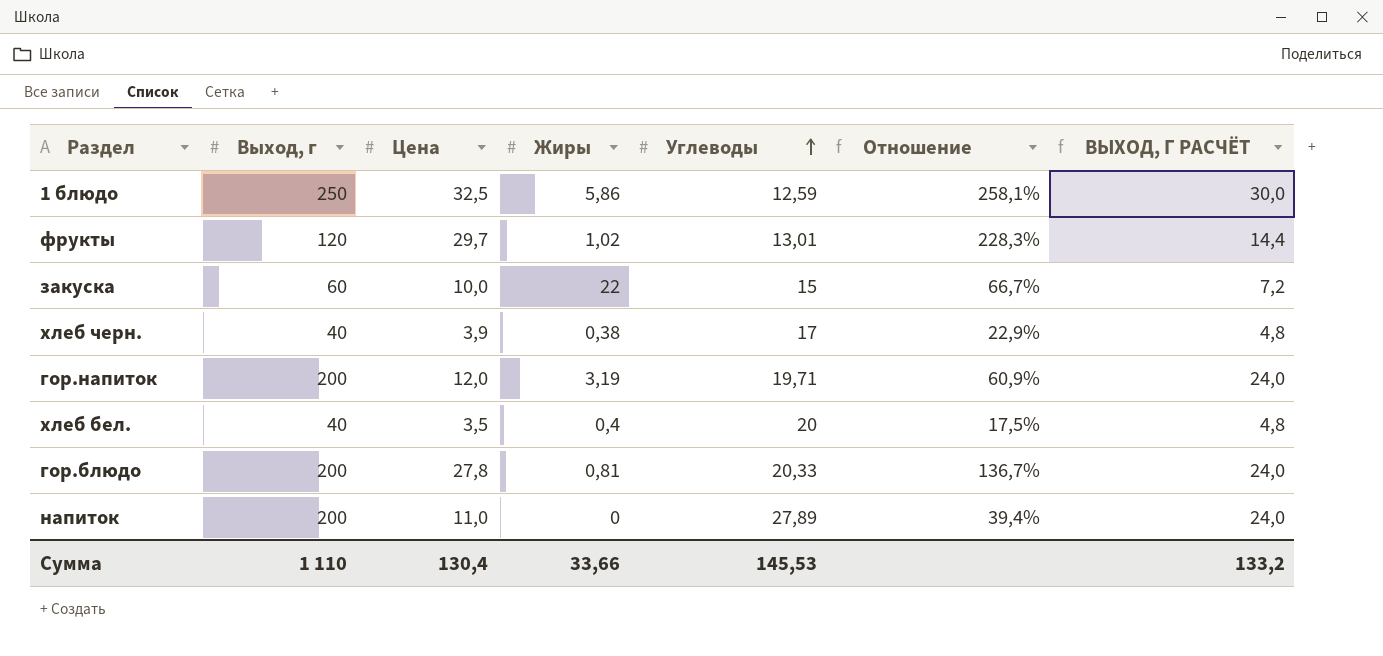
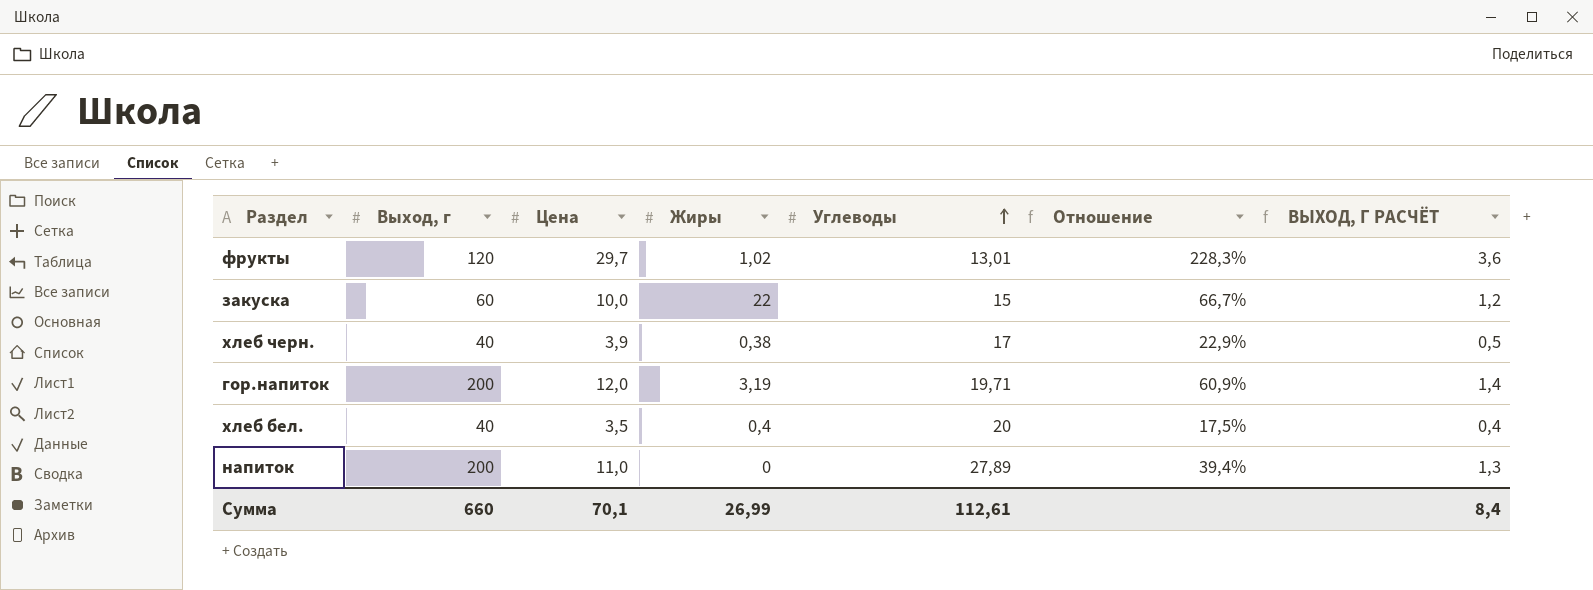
column ВЫХОД, Г РАСЧЁТ | formula: [Выход, г] * 0,12 -> [Цена] * 0,12
row 1 блюдо: 250 | 32,5 | 5,86 | 12,59 | 258,1% | 30,0 -> none
row гор.блюдо: 200 | 27,8 | 0,81 | 20,33 | 136,7% | 24,0 -> none
Сумма | Выход, г: 1 110 -> 660
Сумма | Цена: 130,4 -> 70,1
Сумма | Жиры: 33,66 -> 26,99
Сумма | Углеводы: 145,53 -> 112,61
Сумма | ВЫХОД, Г РАСЧЁТ: 133,2 -> 8,4

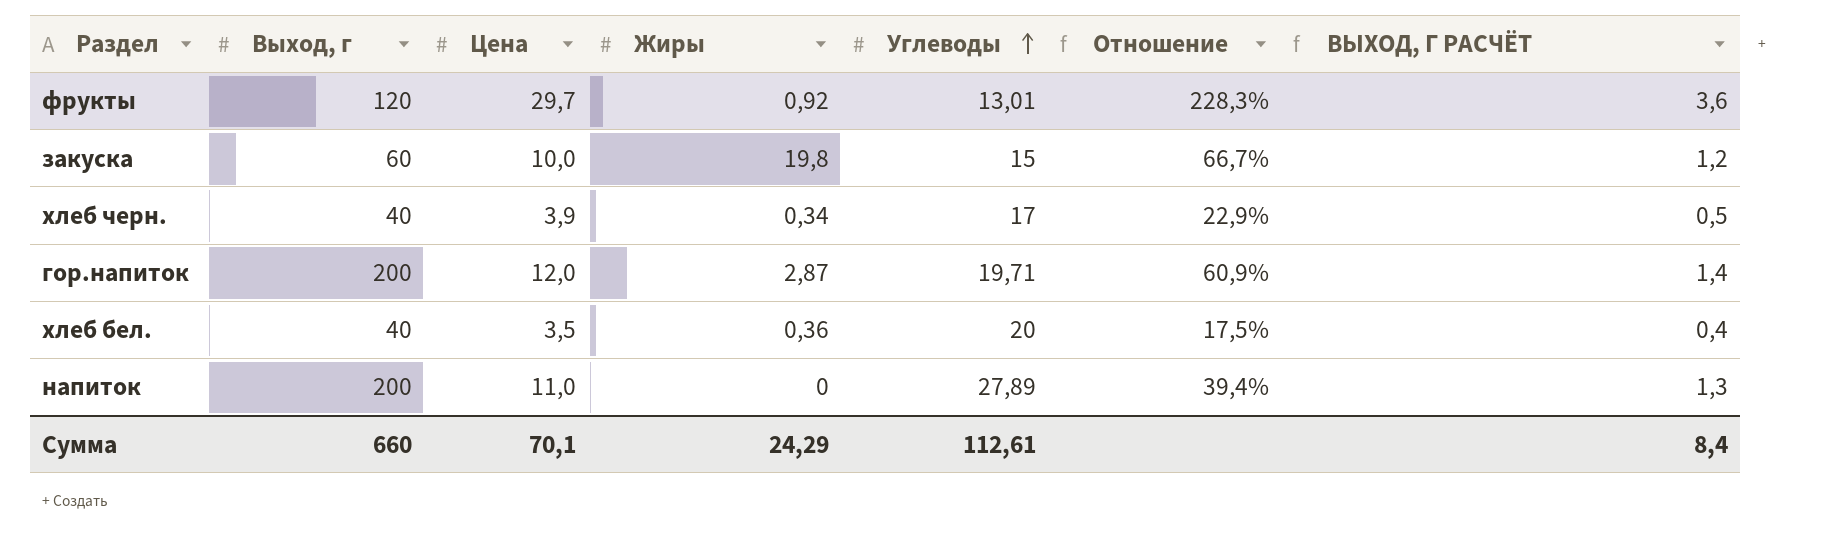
фрукты | Жиры: 1,02 -> 0,92
закуска | Жиры: 22 -> 19,8
хлеб черн. | Жиры: 0,38 -> 0,34
гор.напиток | Жиры: 3,19 -> 2,87
хлеб бел. | Жиры: 0,4 -> 0,36
Сумма | Жиры: 26,99 -> 24,29

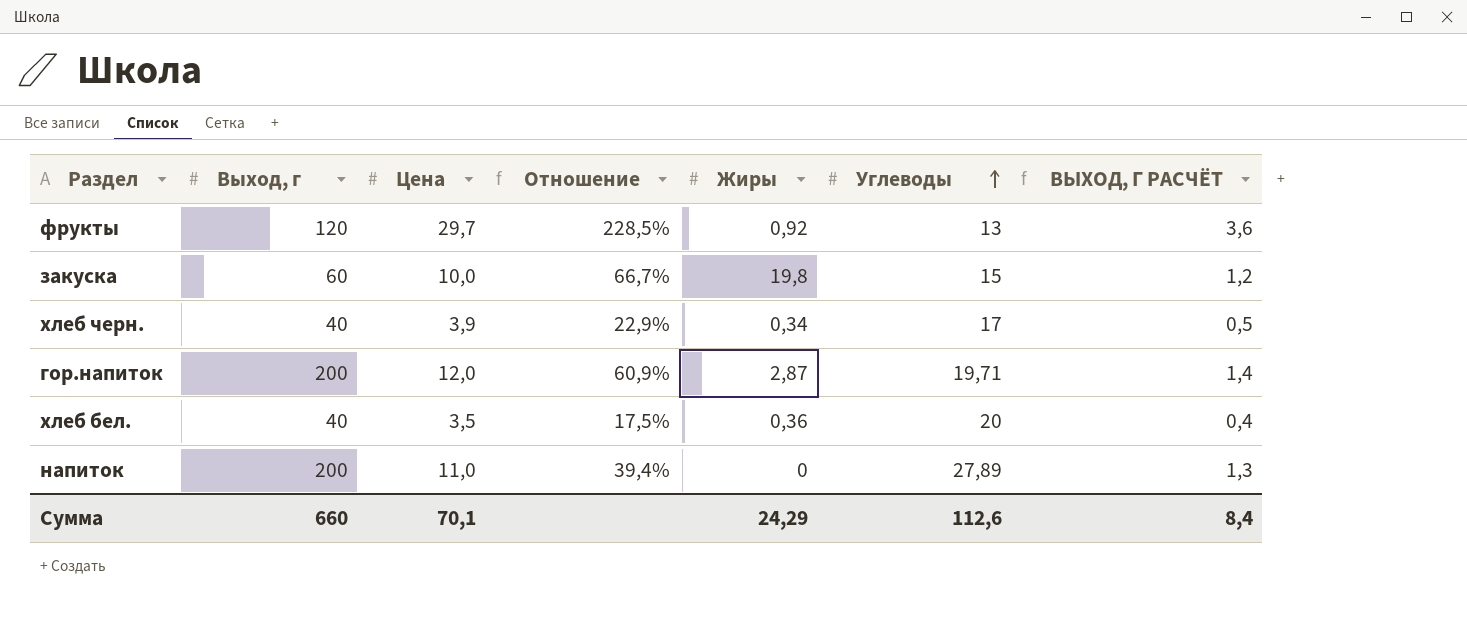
column Отношение | position: 6 -> 4
фрукты | Отношение: 228,3% -> 228,5%
фрукты | Углеводы: 13,01 -> 13
Сумма | Углеводы: 112,61 -> 112,6

